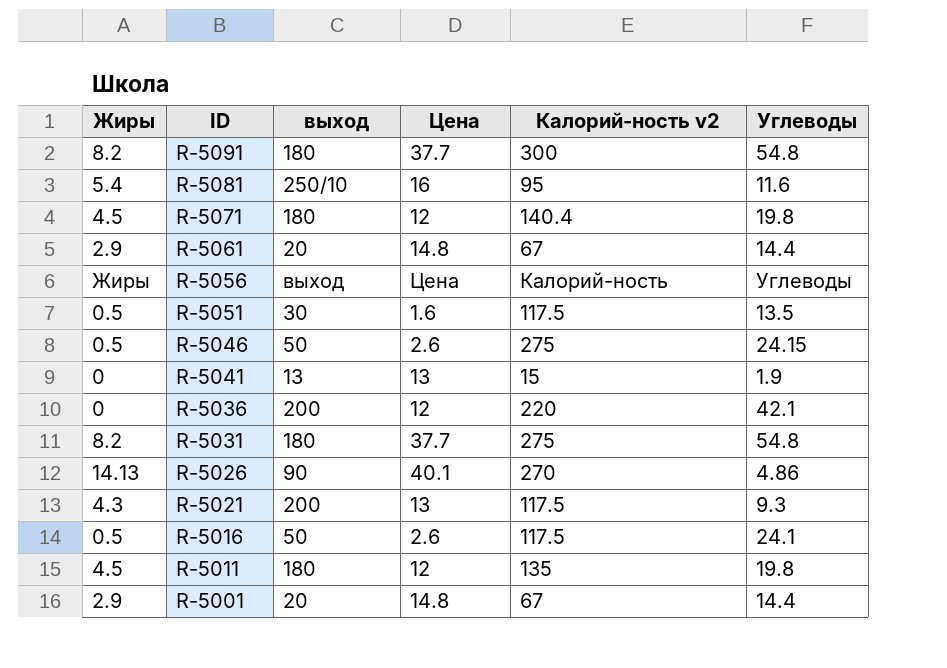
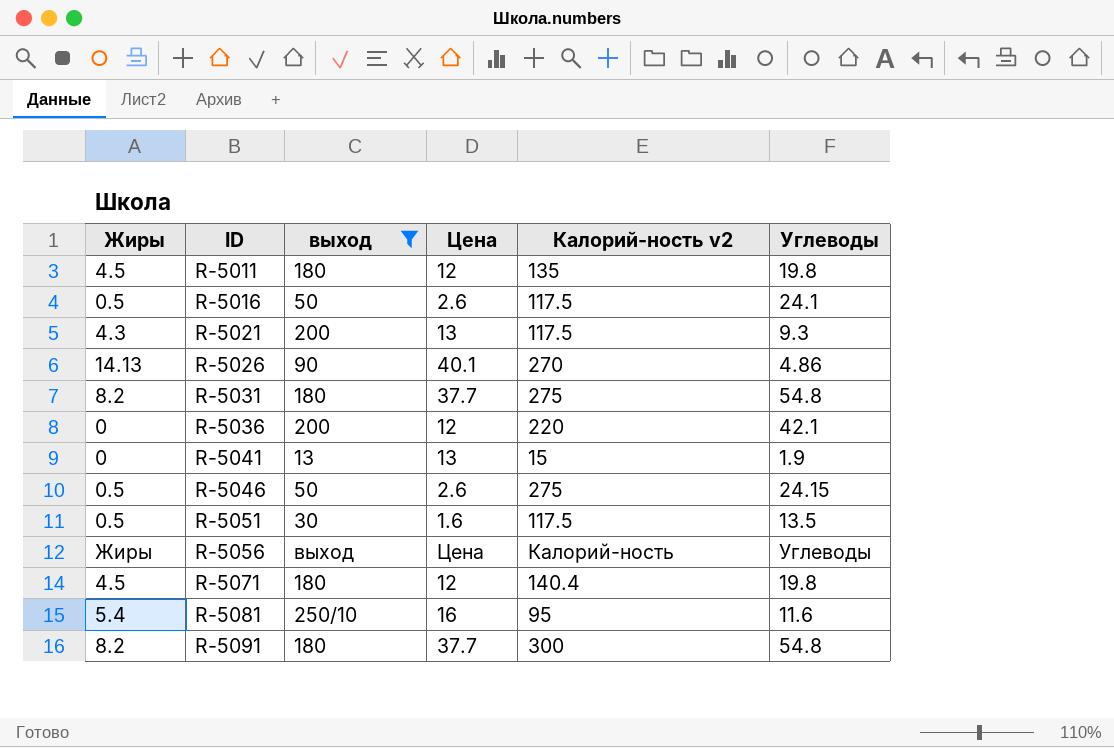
filter: none -> выход != 20
row order: ID descending -> ID ascending

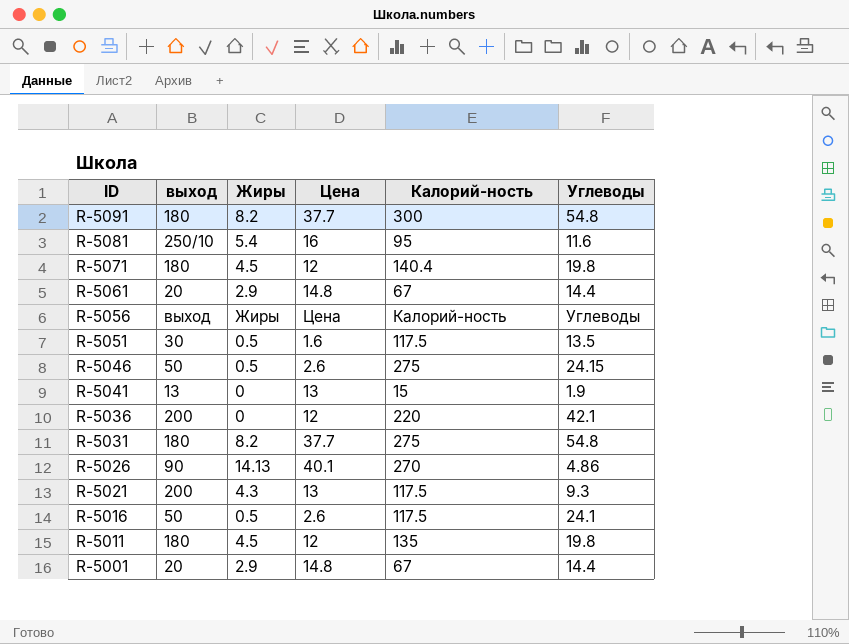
filter: выход != 20 -> none
row order: ID ascending -> ID descending
column Жиры | position: 1 -> 3
column name: Калорий-ность v2 -> Калорий-ность

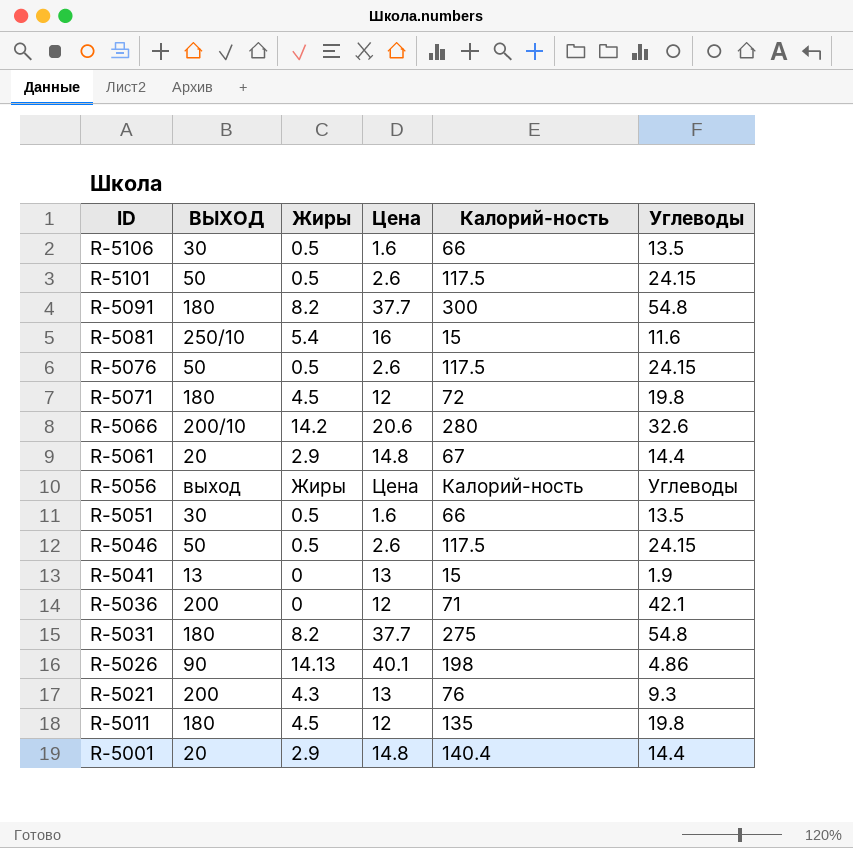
column name: выход -> ВЫХОД
row R-5016: 50 | 0.5 | 2.6 | 117.5 | 24.1 -> none
row R-5106: none -> 30 | 0.5 | 1.6 | 66 | 13.5
row R-5101: none -> 50 | 0.5 | 2.6 | 117.5 | 24.15
R-5081 | Калорий-ность: 95 -> 15
row R-5076: none -> 50 | 0.5 | 2.6 | 117.5 | 24.15
R-5071 | Калорий-ность: 140.4 -> 72
row R-5066: none -> 200/10 | 14.2 | 20.6 | 280 | 32.6
R-5051 | Калорий-ность: 117.5 -> 66
R-5046 | Калорий-ность: 275 -> 117.5
R-5036 | Калорий-ность: 220 -> 71
R-5026 | Калорий-ность: 270 -> 198
R-5021 | Калорий-ность: 117.5 -> 76
R-5001 | Калорий-ность: 67 -> 140.4

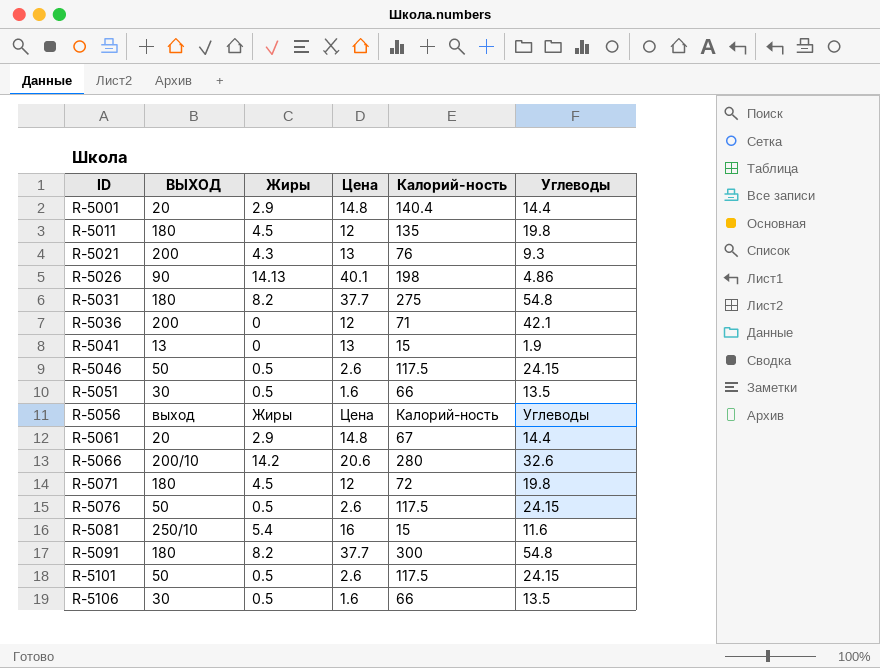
row order: ID descending -> ID ascending

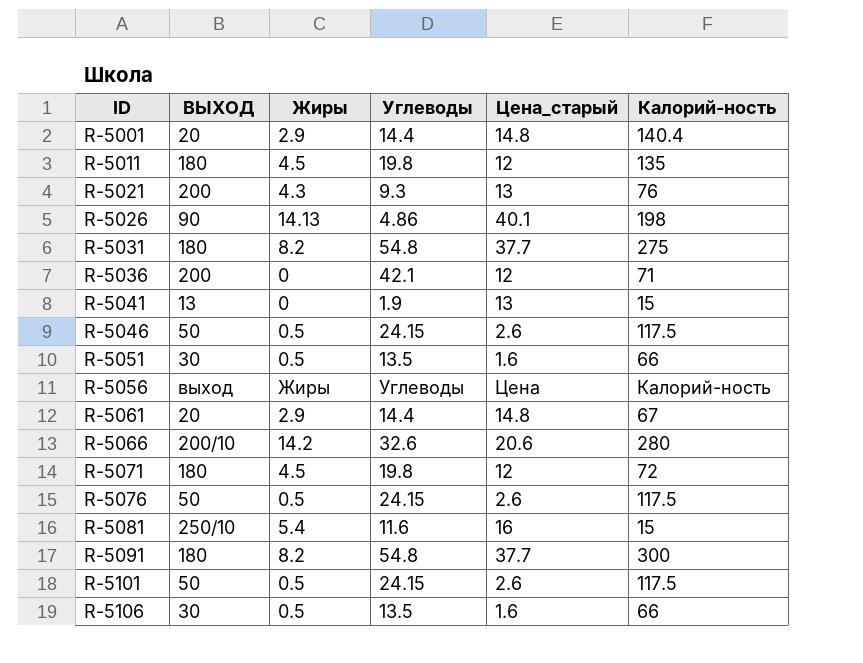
column Углеводы | position: 6 -> 4
column name: Цена -> Цена_старый

